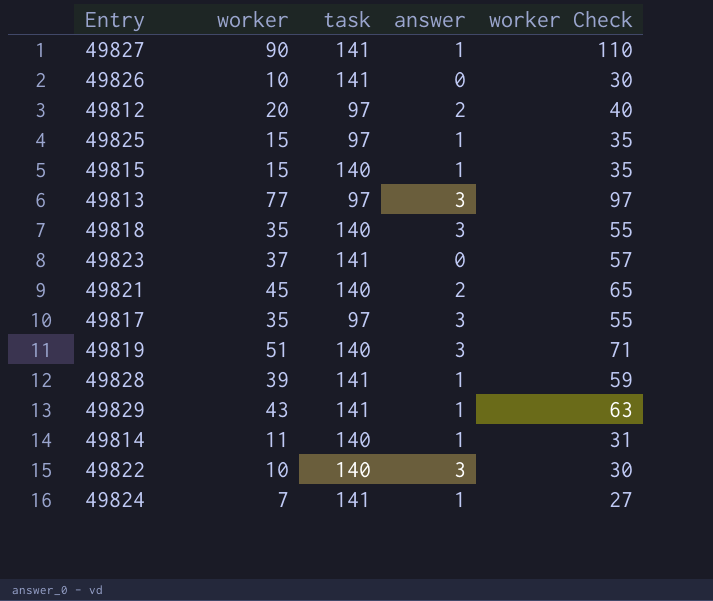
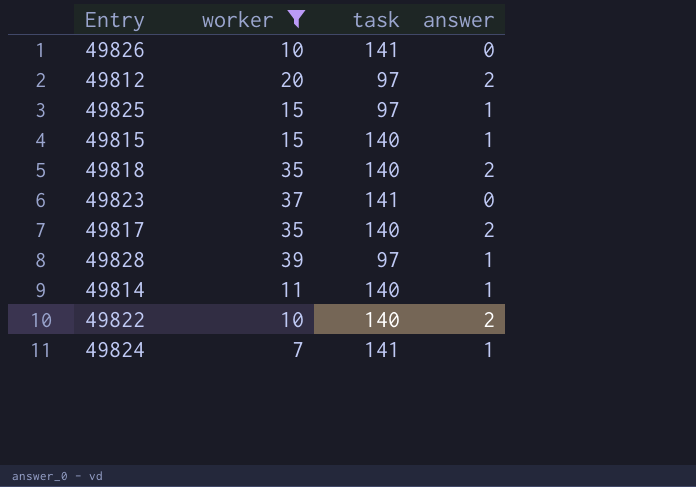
filter: none -> worker <= 39
column worker Check | formula: [worker] + 20 -> none
49818 | answer: 3 -> 2
49817 | task: 97 -> 140
49817 | answer: 3 -> 2
49828 | task: 141 -> 97
49822 | answer: 3 -> 2

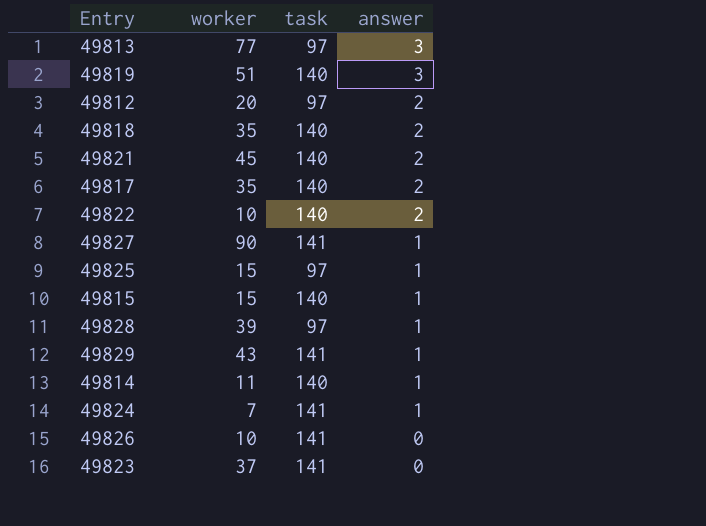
filter: worker <= 39 -> none
row order: none -> answer descending

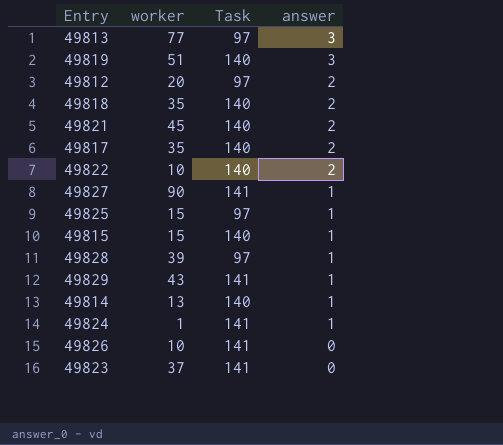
column name: task -> Task
49814 | worker: 11 -> 13
49824 | worker: 7 -> 1

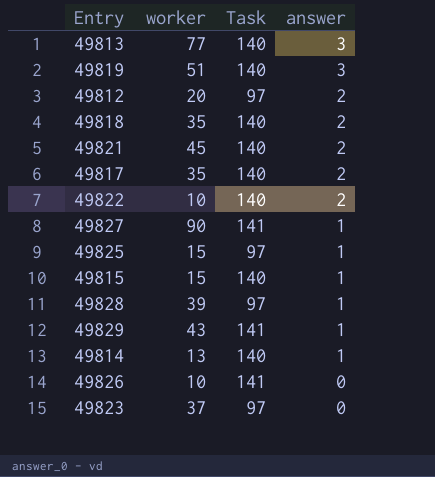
row 49824: 1 | 141 | 1 -> none
49813 | Task: 97 -> 140
49823 | Task: 141 -> 97

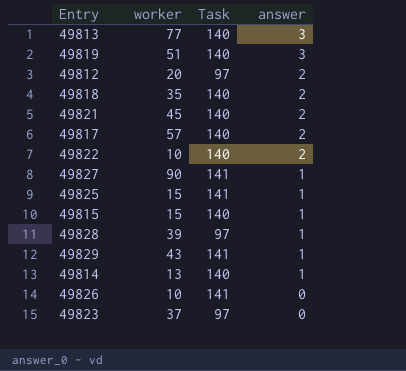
49817 | worker: 35 -> 57
49825 | Task: 97 -> 141

